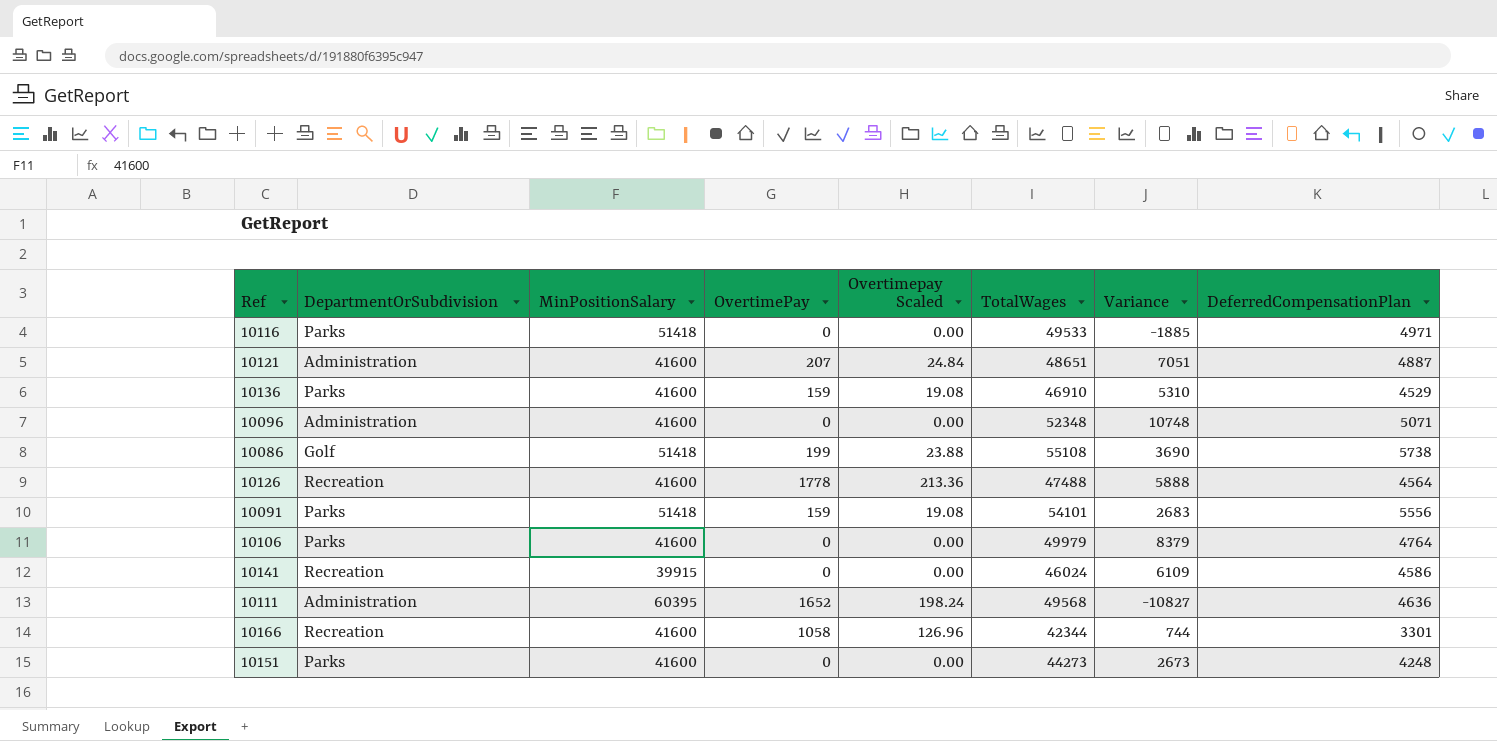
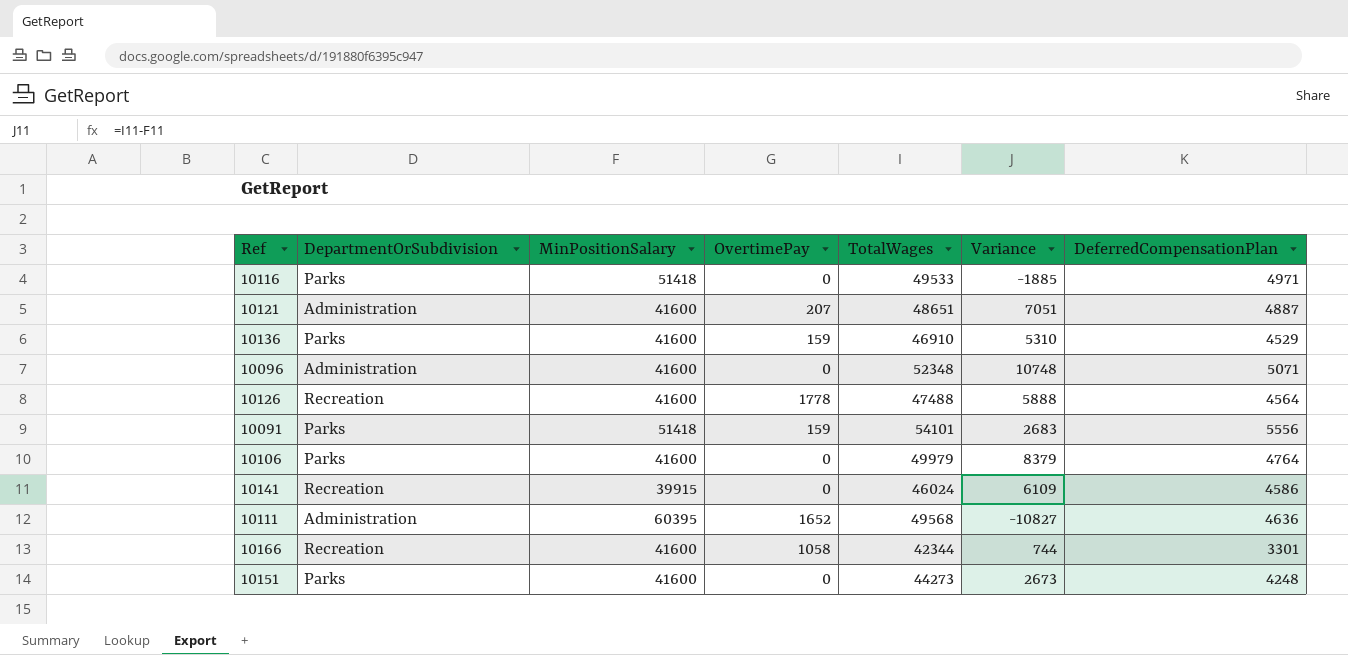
column Overtimepay Scaled | formula: [OvertimePay] * 0.12 -> none
row 10086: Golf | 51418 | 199 | 23.88 | 55108 | 3690 | 5738 -> none

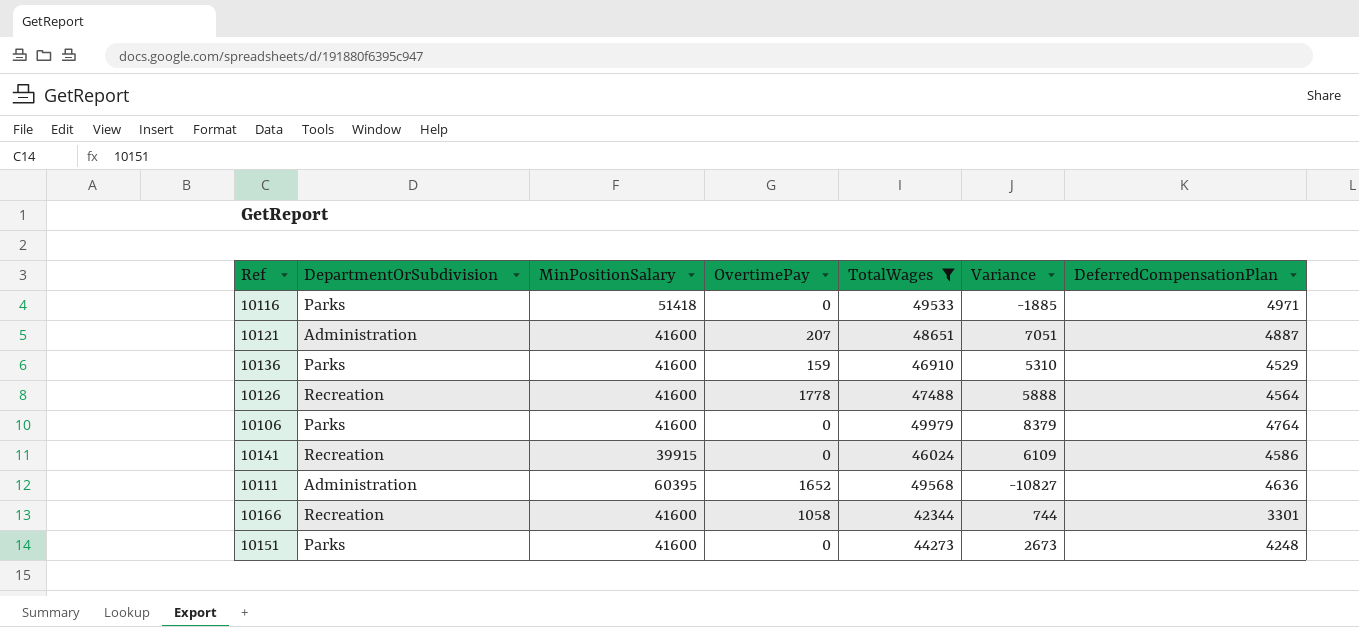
filter: none -> TotalWages <= 49979

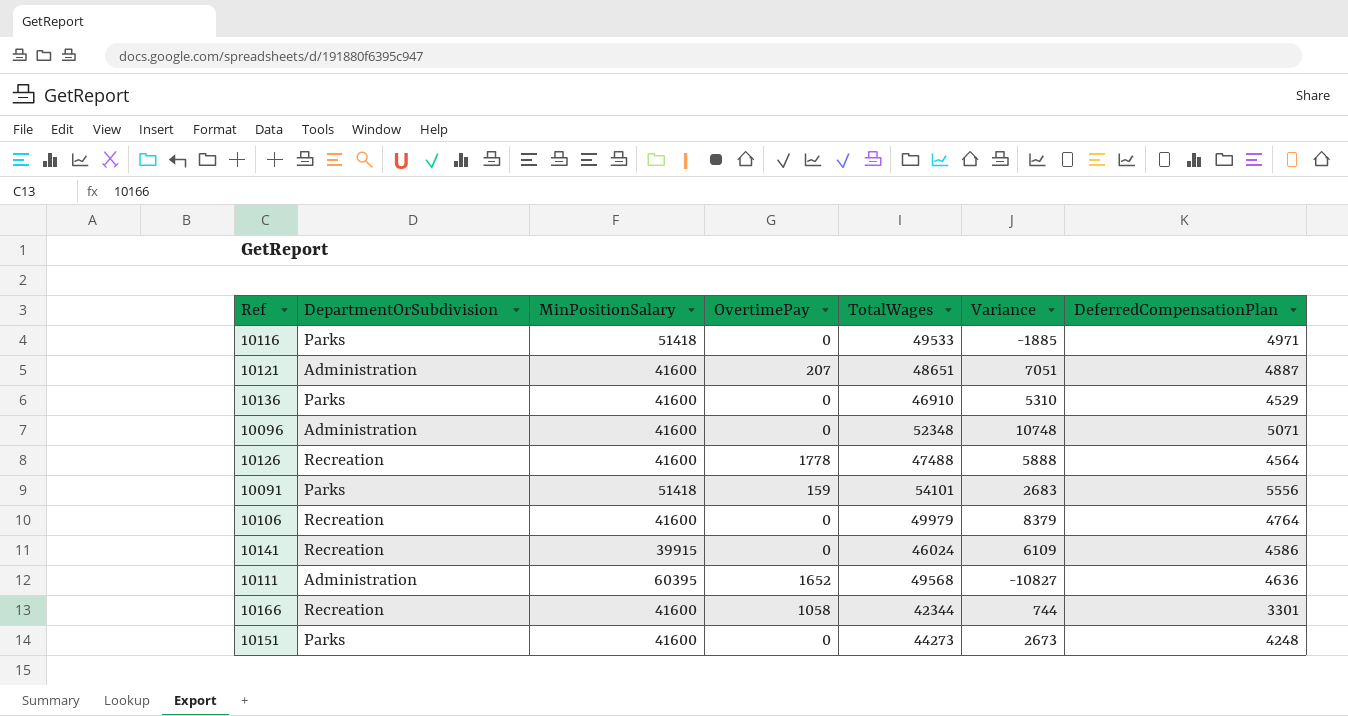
filter: TotalWages <= 49979 -> none
10136 | OvertimePay: 159 -> 0
10106 | DepartmentOrSubdivision: Parks -> Recreation

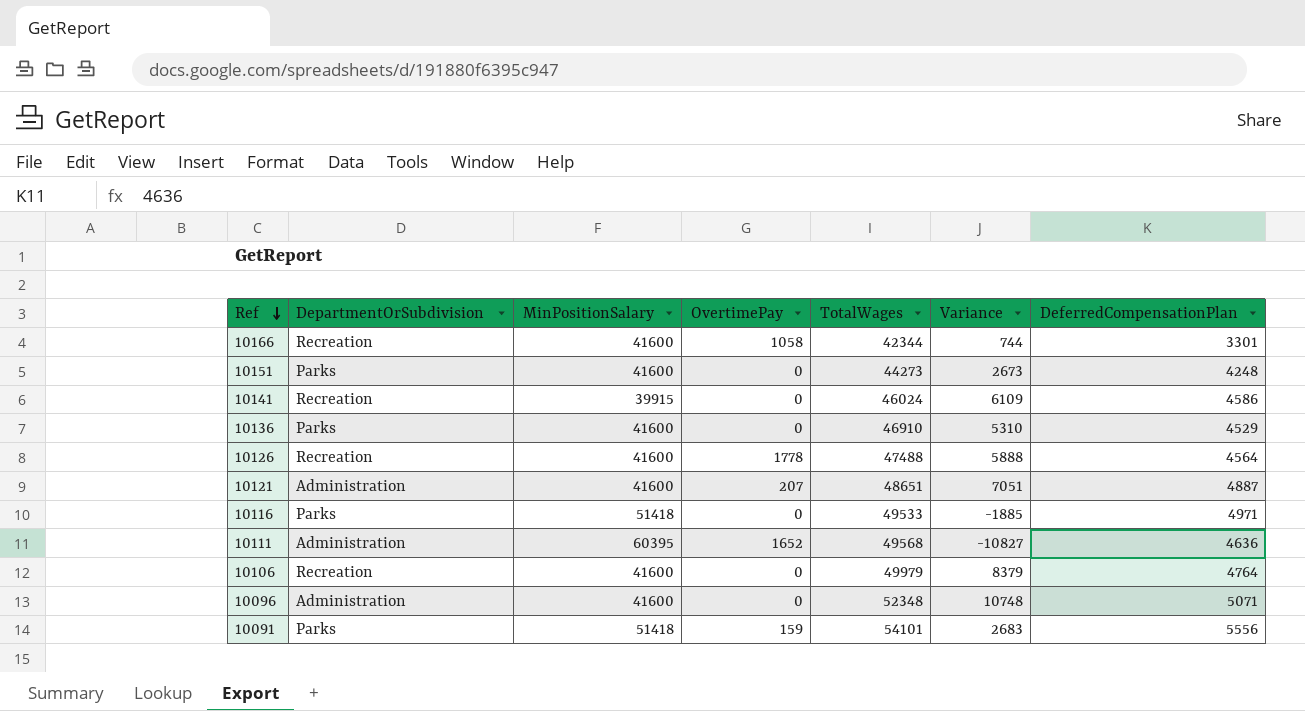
row order: none -> Ref descending

